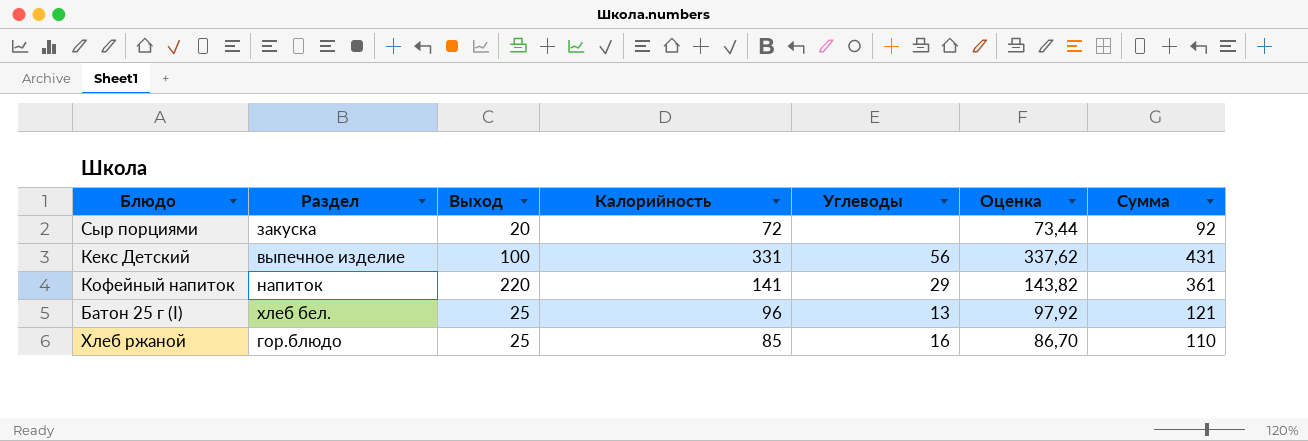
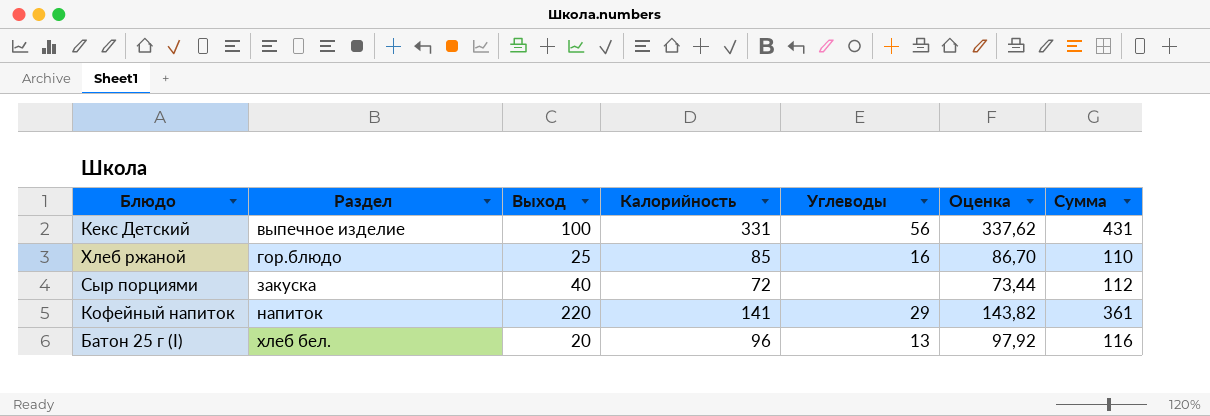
row order: none -> Раздел ascending
Сыр порциями | Выход: 20 -> 40
Сыр порциями | Сумма: 92 -> 112
Батон 25 г (I) | Выход: 25 -> 20
Батон 25 г (I) | Сумма: 121 -> 116

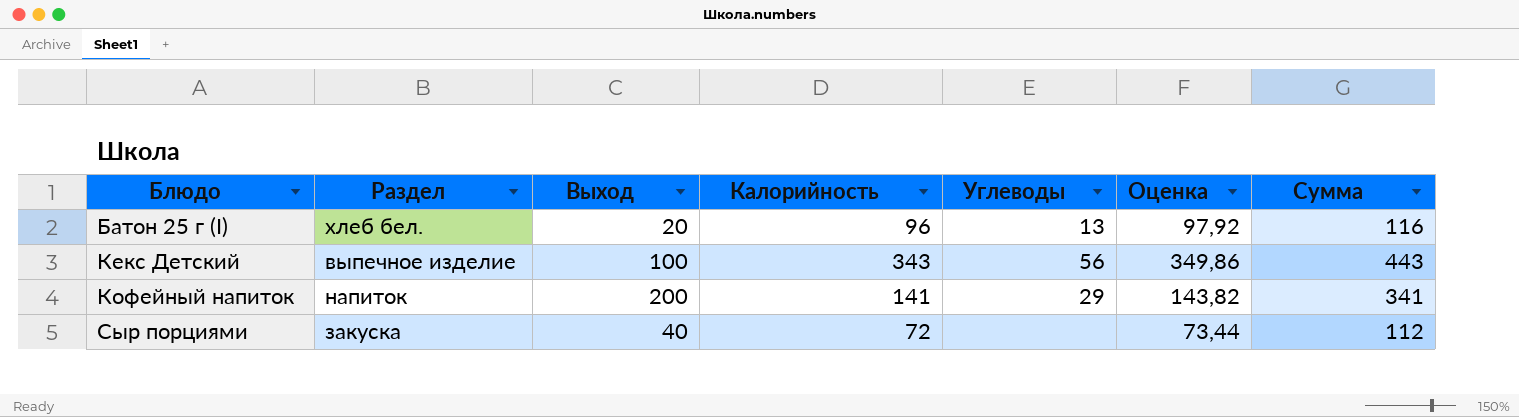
row order: Раздел ascending -> Блюдо ascending
row Хлеб ржаной: гор.блюдо | 25 | 85 | 16 | 86,70 | 110 -> none
Кекс Детский | Калорийность: 331 -> 343
Кекс Детский | Оценка: 337,62 -> 349,86
Кекс Детский | Сумма: 431 -> 443
Кофейный напиток | Выход: 220 -> 200
Кофейный напиток | Сумма: 361 -> 341

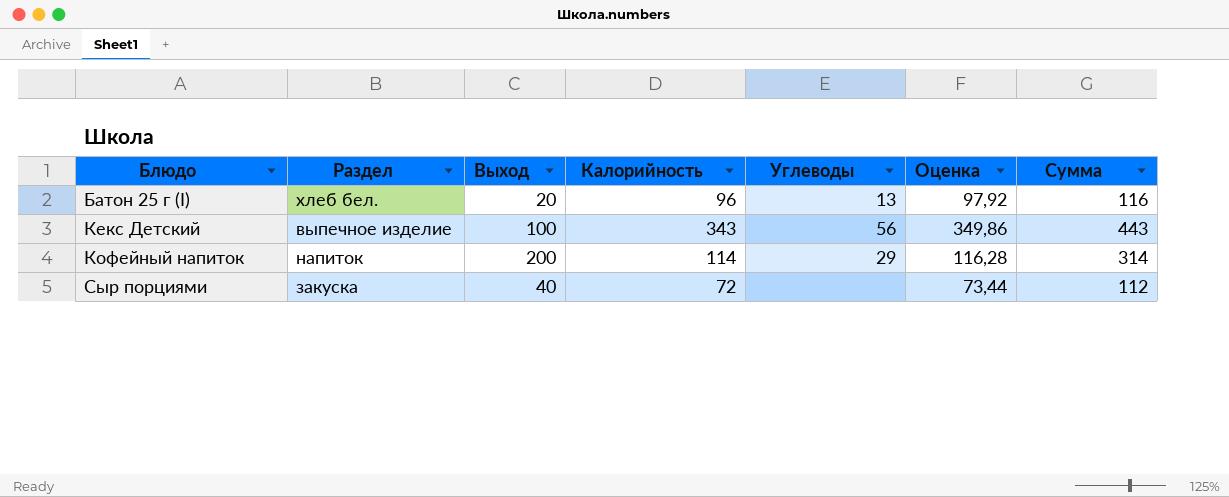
Кофейный напиток | Калорийность: 141 -> 114
Кофейный напиток | Оценка: 143,82 -> 116,28
Кофейный напиток | Сумма: 341 -> 314

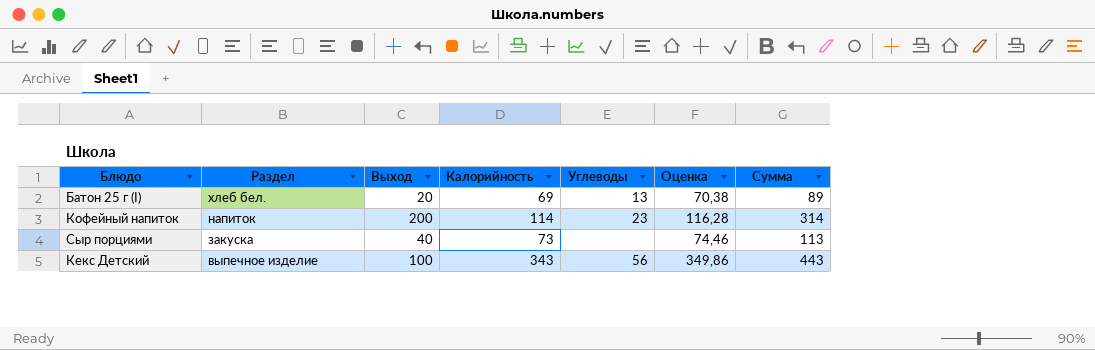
row order: Блюдо ascending -> Раздел descending
Батон 25 г (I) | Калорийность: 96 -> 69
Батон 25 г (I) | Оценка: 97,92 -> 70,38
Батон 25 г (I) | Сумма: 116 -> 89
Кофейный напиток | Углеводы: 29 -> 23
Сыр порциями | Калорийность: 72 -> 73
Сыр порциями | Оценка: 73,44 -> 74,46
Сыр порциями | Сумма: 112 -> 113

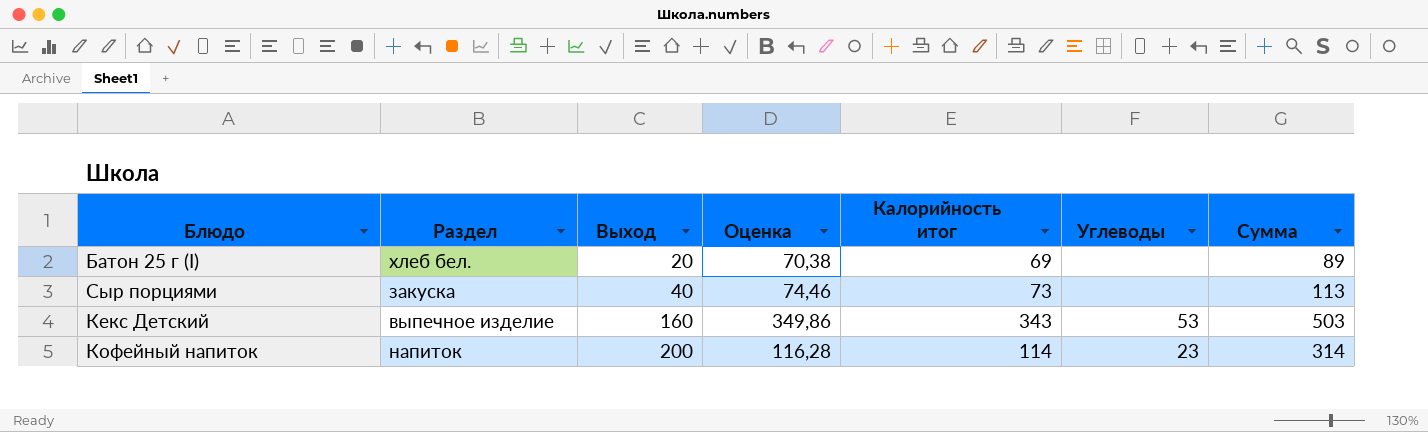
row order: Раздел descending -> Выход ascending
column Оценка | position: 6 -> 4
column name: Калорийность -> Калорийность итог
Батон 25 г (I) | Углеводы: 13 -> none
Кекс Детский | Выход: 100 -> 160
Кекс Детский | Углеводы: 56 -> 53
Кекс Детский | Сумма: 443 -> 503

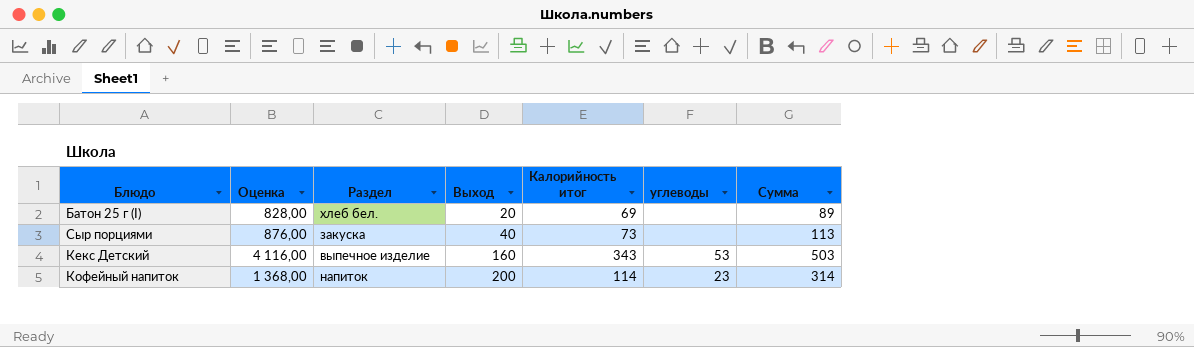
column Оценка | formula: [Калорийность итог] * 1,02 -> [Калорийность итог] * 12
column Оценка | position: 4 -> 2
column name: Углеводы -> углеводы

